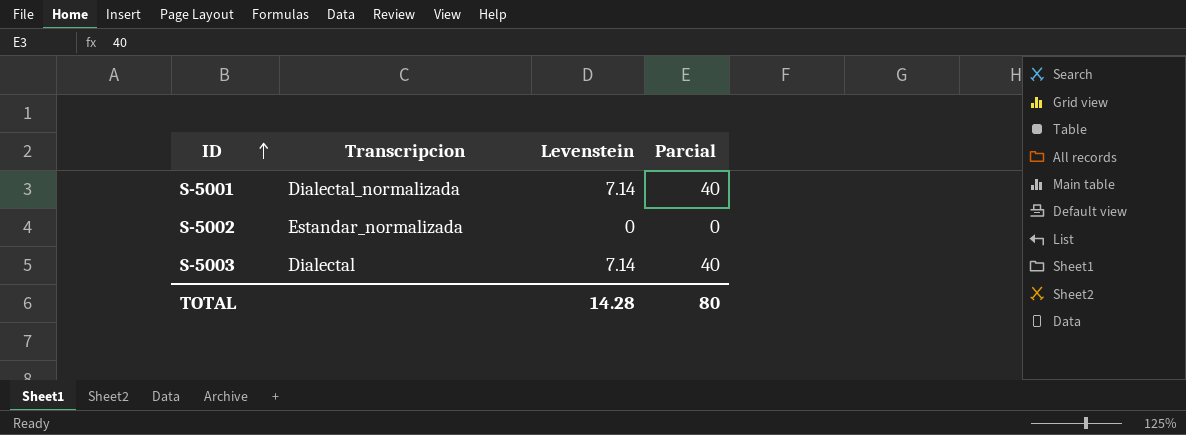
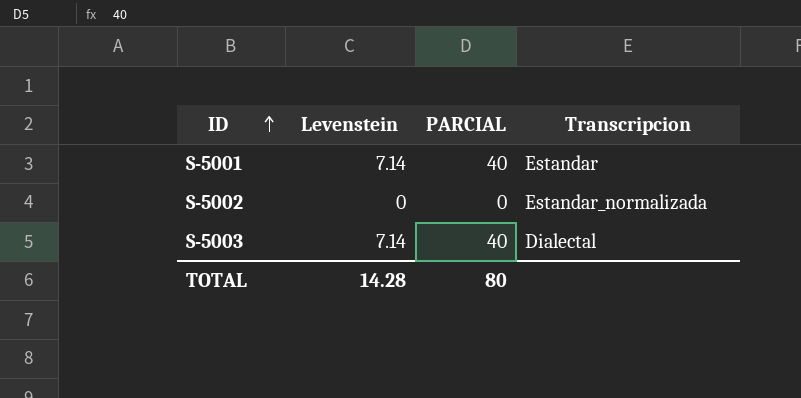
column name: Parcial -> PARCIAL
column Transcripcion | position: 2 -> 4
S-5001 | Transcripcion: Dialectal_normalizada -> Estandar

